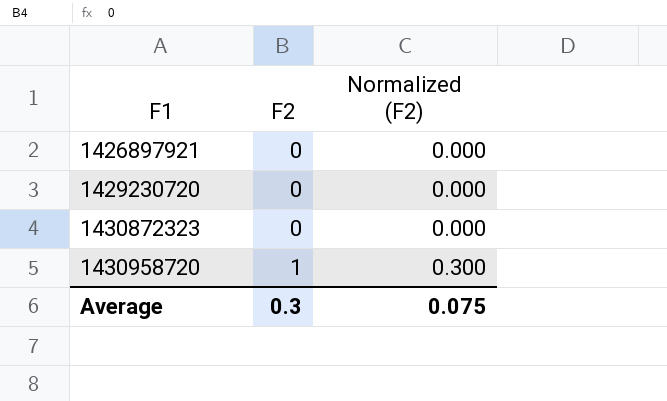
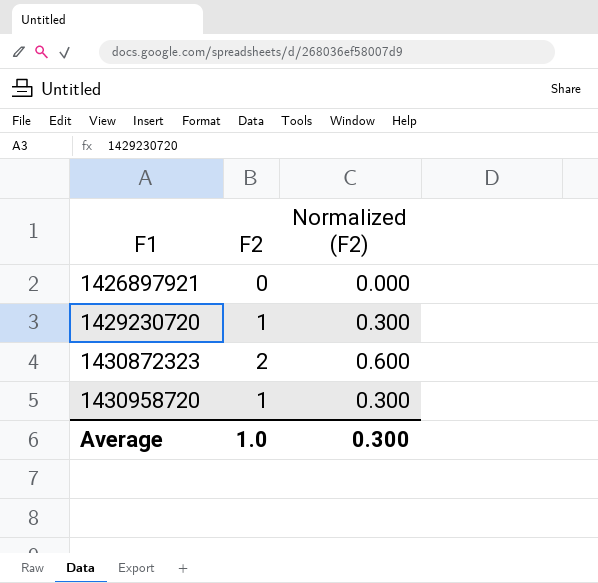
1429230720 | F2: 0 -> 1
1429230720 | Normalized (F2): 0.000 -> 0.300
1430872323 | F2: 0 -> 2
1430872323 | Normalized (F2): 0.000 -> 0.600
Average | F2: 0.3 -> 1.0
Average | Normalized (F2): 0.075 -> 0.300

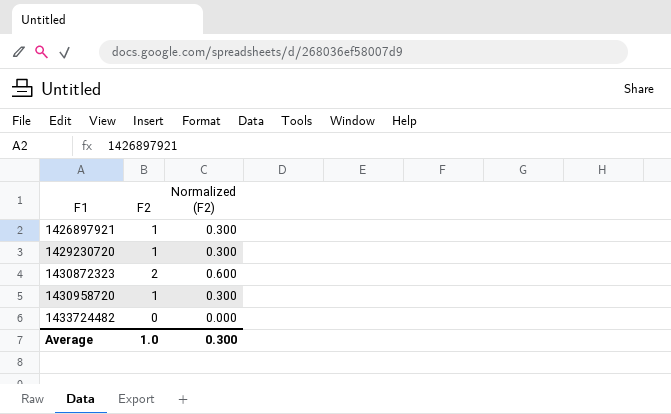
1426897921 | F2: 0 -> 1
1426897921 | Normalized (F2): 0.000 -> 0.300
row 1433724482: none -> 0 | 0.000

